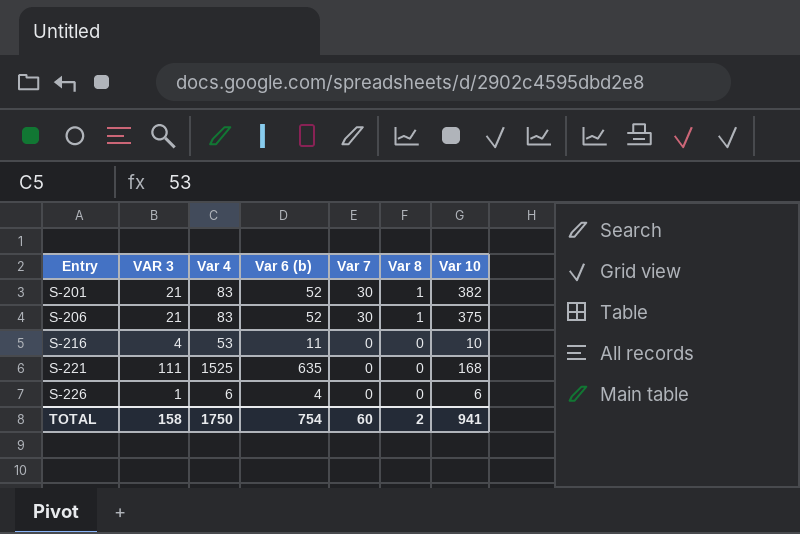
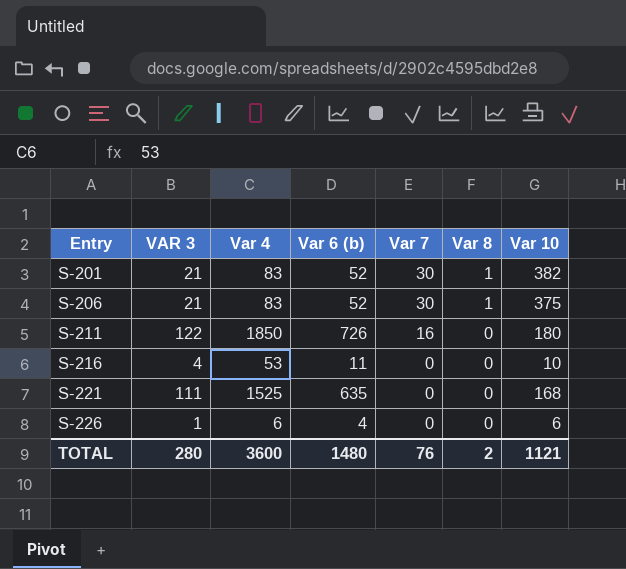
row S-211: none -> 122 | 1850 | 726 | 16 | 0 | 180
TOTAL | VAR 3: 158 -> 280
TOTAL | Var 4: 1750 -> 3600
TOTAL | Var 6 (b): 754 -> 1480
TOTAL | Var 7: 60 -> 76
TOTAL | Var 10: 941 -> 1121

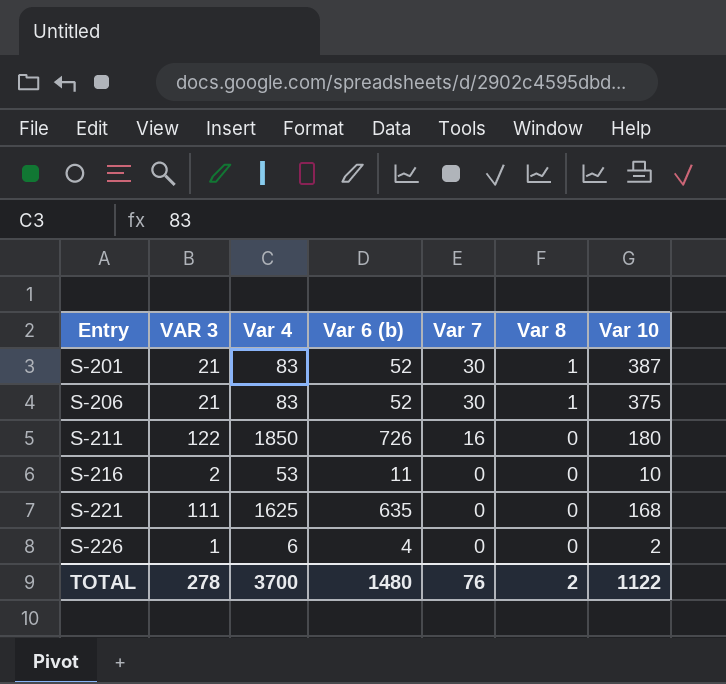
S-201 | Var 10: 382 -> 387
S-216 | VAR 3: 4 -> 2
S-221 | Var 4: 1525 -> 1625
S-226 | Var 10: 6 -> 2
TOTAL | VAR 3: 280 -> 278
TOTAL | Var 4: 3600 -> 3700
TOTAL | Var 10: 1121 -> 1122

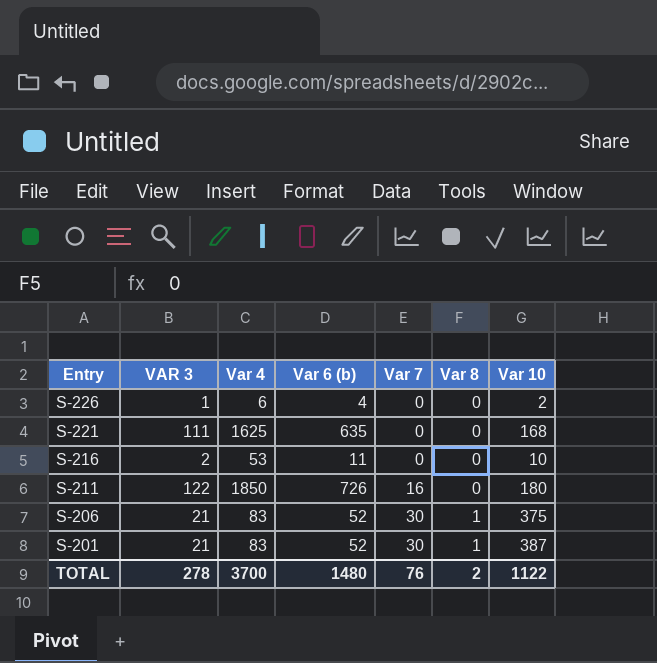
row order: Entry ascending -> Entry descending

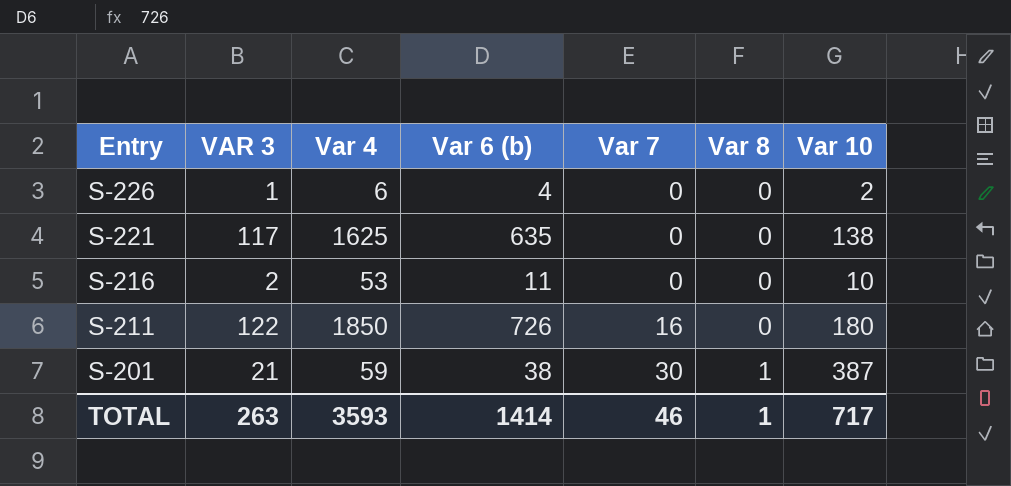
row S-206: 21 | 83 | 52 | 30 | 1 | 375 -> none
S-221 | VAR 3: 111 -> 117
S-221 | Var 10: 168 -> 138
S-201 | Var 4: 83 -> 59
S-201 | Var 6 (b): 52 -> 38
TOTAL | VAR 3: 278 -> 263
TOTAL | Var 4: 3700 -> 3593
TOTAL | Var 6 (b): 1480 -> 1414
TOTAL | Var 7: 76 -> 46
TOTAL | Var 8: 2 -> 1
TOTAL | Var 10: 1122 -> 717

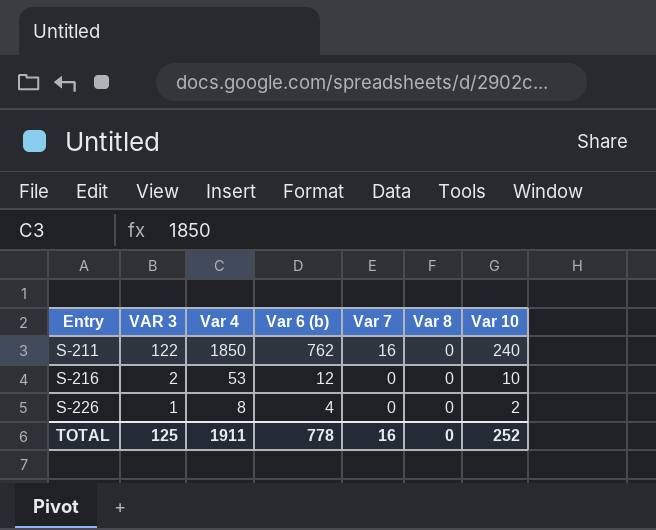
row order: Entry descending -> Entry ascending
row S-221: 117 | 1625 | 635 | 0 | 0 | 138 -> none
row S-201: 21 | 59 | 38 | 30 | 1 | 387 -> none
S-211 | Var 6 (b): 726 -> 762
S-211 | Var 10: 180 -> 240
S-216 | Var 6 (b): 11 -> 12
S-226 | Var 4: 6 -> 8
TOTAL | VAR 3: 263 -> 125
TOTAL | Var 4: 3593 -> 1911
TOTAL | Var 6 (b): 1414 -> 778
TOTAL | Var 7: 46 -> 16
TOTAL | Var 8: 1 -> 0
TOTAL | Var 10: 717 -> 252

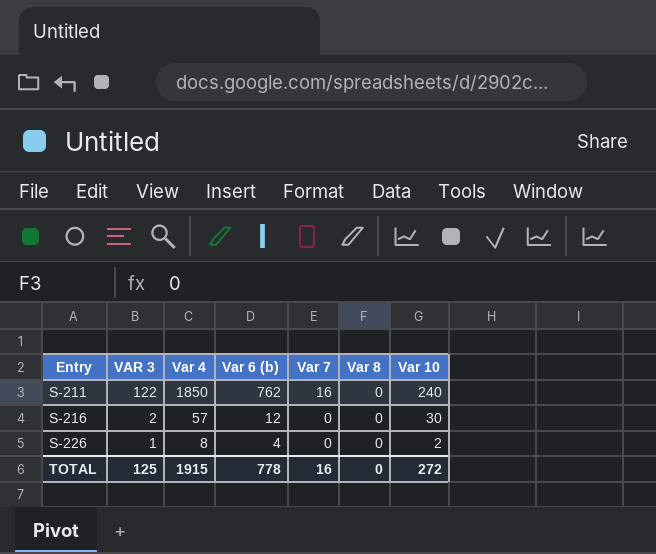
S-216 | Var 4: 53 -> 57
S-216 | Var 10: 10 -> 30
TOTAL | Var 4: 1911 -> 1915
TOTAL | Var 10: 252 -> 272

